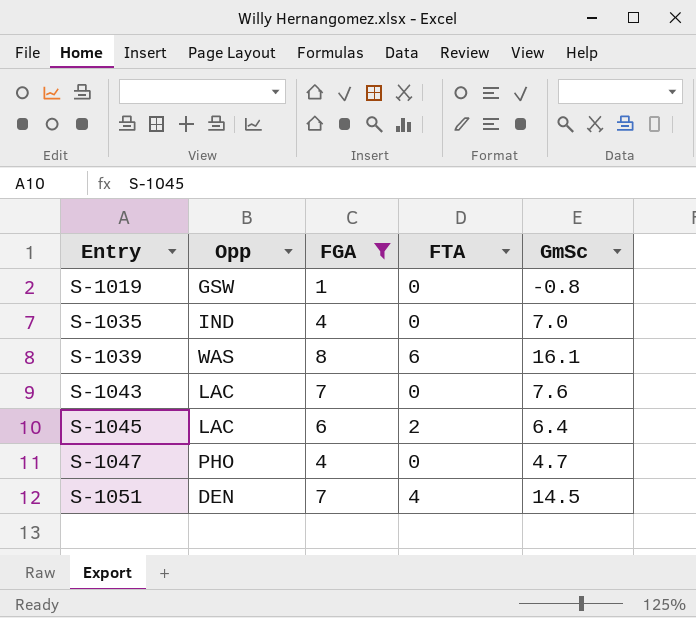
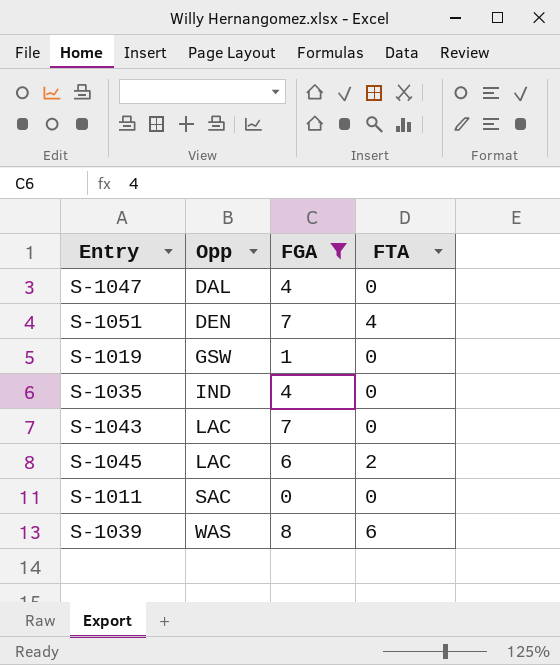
row order: Entry ascending -> Opp ascending
column GmSc | position: 5 -> none
S-1047 | Opp: PHO -> DAL
row S-1011: none -> SAC | 0 | 0

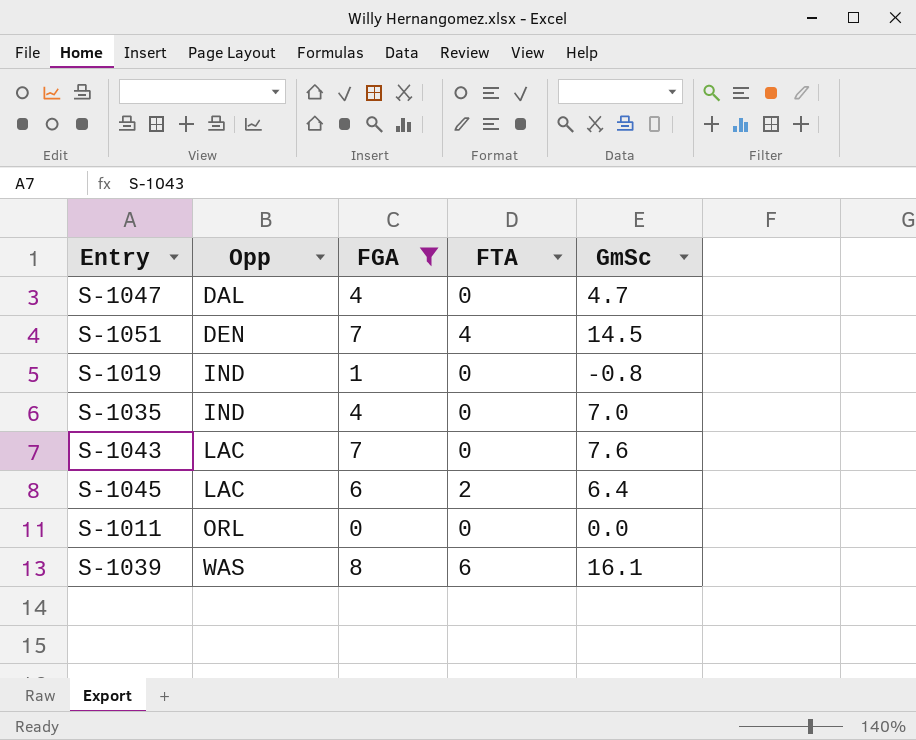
column GmSc | position: none -> 5
S-1019 | Opp: GSW -> IND
S-1011 | Opp: SAC -> ORL

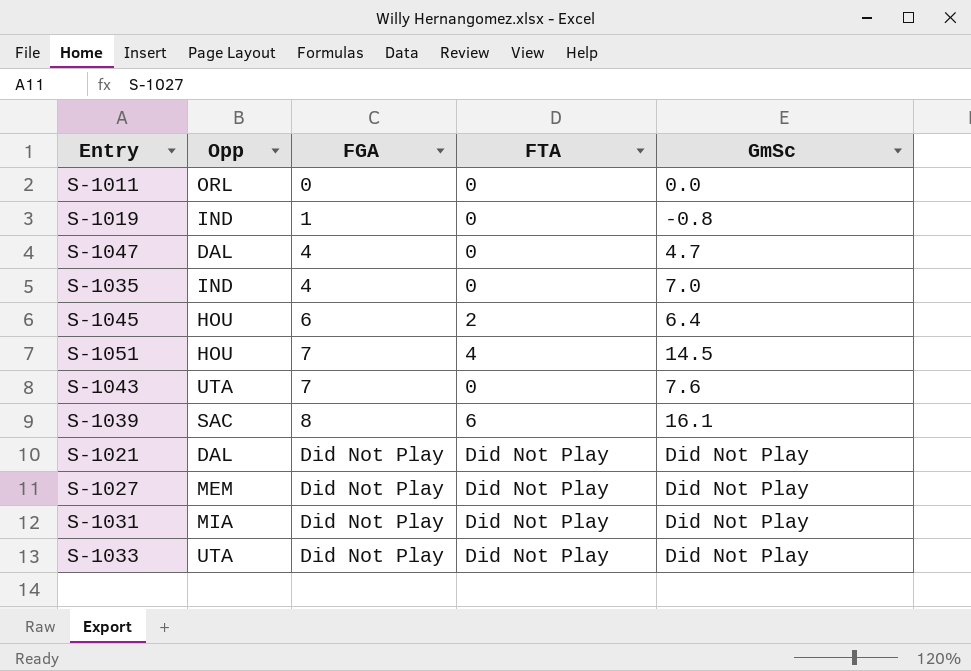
filter: FGA != Did Not Play -> none
row order: Opp ascending -> FGA ascending
S-1045 | Opp: LAC -> HOU
S-1051 | Opp: DEN -> HOU
S-1043 | Opp: LAC -> UTA
S-1039 | Opp: WAS -> SAC

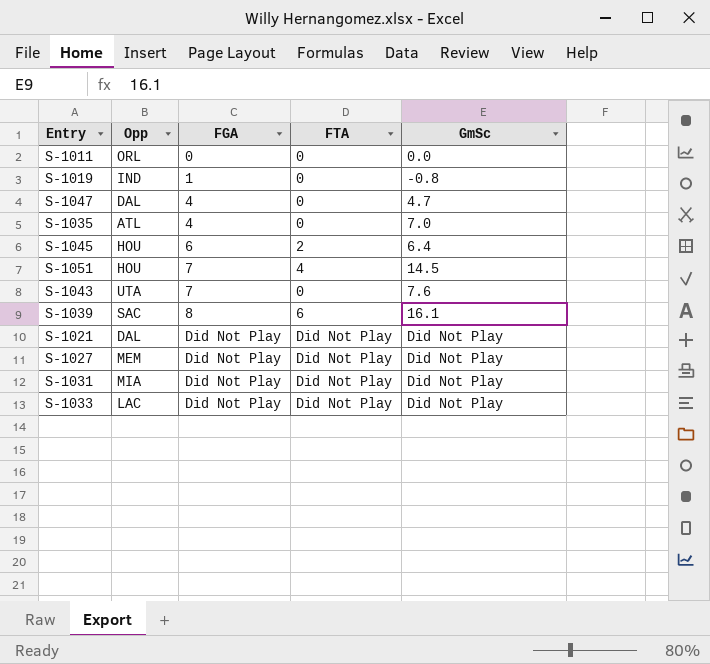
S-1035 | Opp: IND -> ATL
S-1033 | Opp: UTA -> LAC

